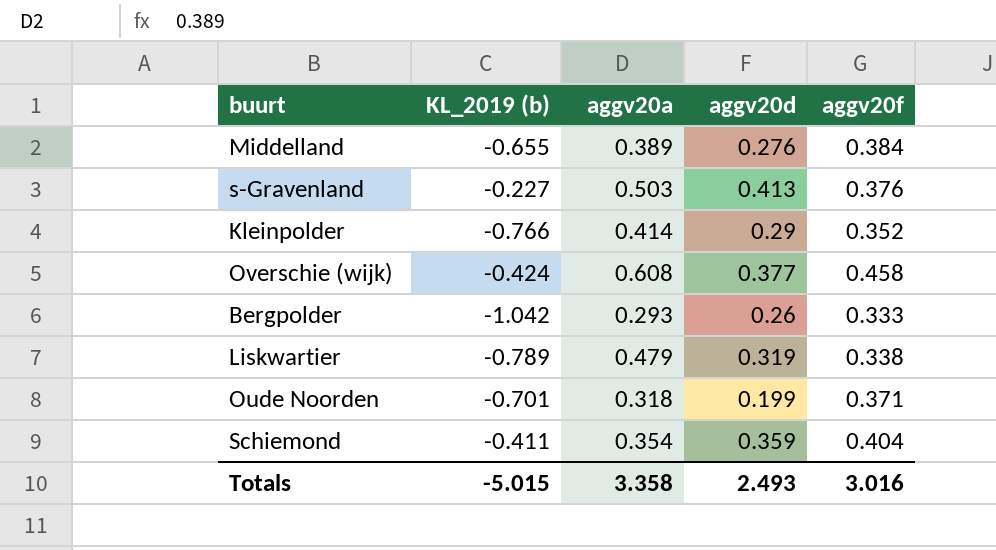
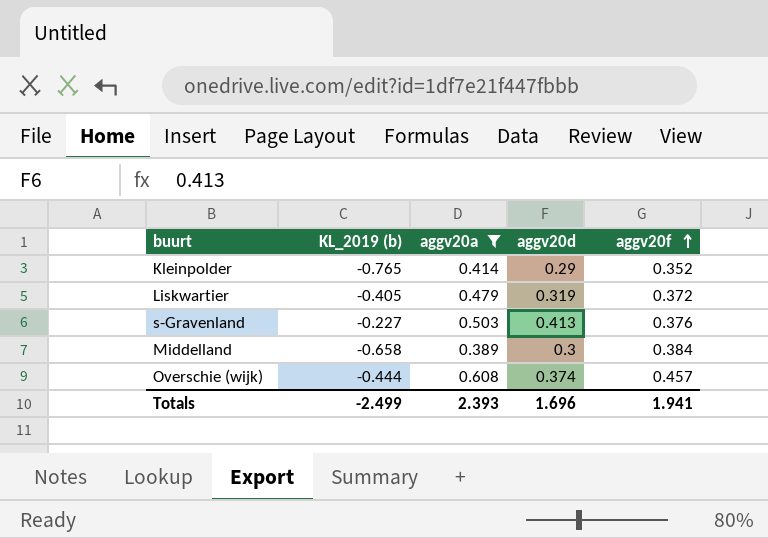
filter: none -> aggv20a >= 0.389
row order: none -> aggv20f ascending
Kleinpolder | KL_2019 (b): -0.766 -> -0.765
Liskwartier | KL_2019 (b): -0.789 -> -0.405
Liskwartier | aggv20f: 0.338 -> 0.372
Middelland | KL_2019 (b): -0.655 -> -0.658
Middelland | aggv20d: 0.276 -> 0.3
Overschie (wijk) | KL_2019 (b): -0.424 -> -0.444
Overschie (wijk) | aggv20d: 0.377 -> 0.374
Overschie (wijk) | aggv20f: 0.458 -> 0.457
Totals | KL_2019 (b): -5.015 -> -2.499
Totals | aggv20a: 3.358 -> 2.393
Totals | aggv20d: 2.493 -> 1.696
Totals | aggv20f: 3.016 -> 1.941

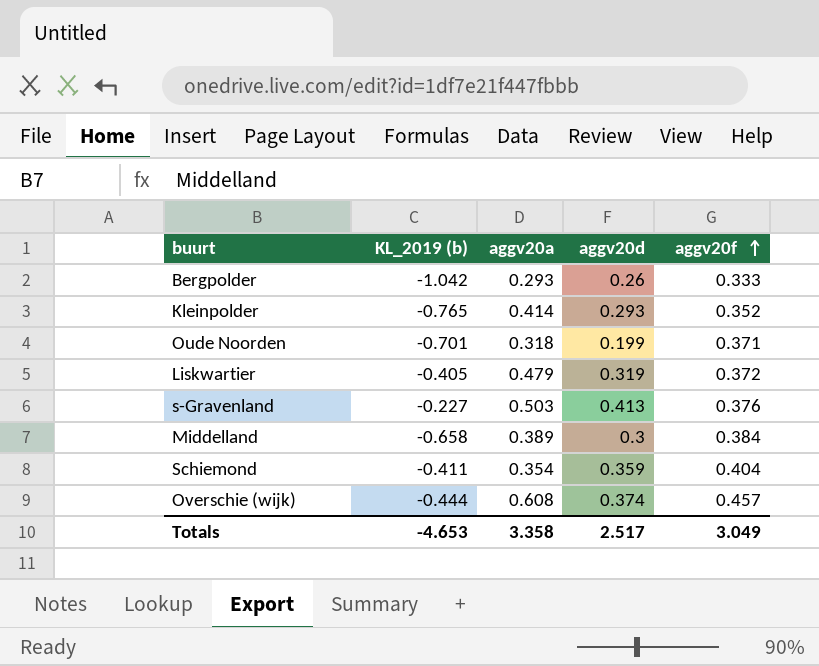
filter: aggv20a >= 0.389 -> none
Kleinpolder | aggv20d: 0.29 -> 0.293
Totals | KL_2019 (b): -2.499 -> -4.653
Totals | aggv20a: 2.393 -> 3.358
Totals | aggv20d: 1.696 -> 2.517
Totals | aggv20f: 1.941 -> 3.049

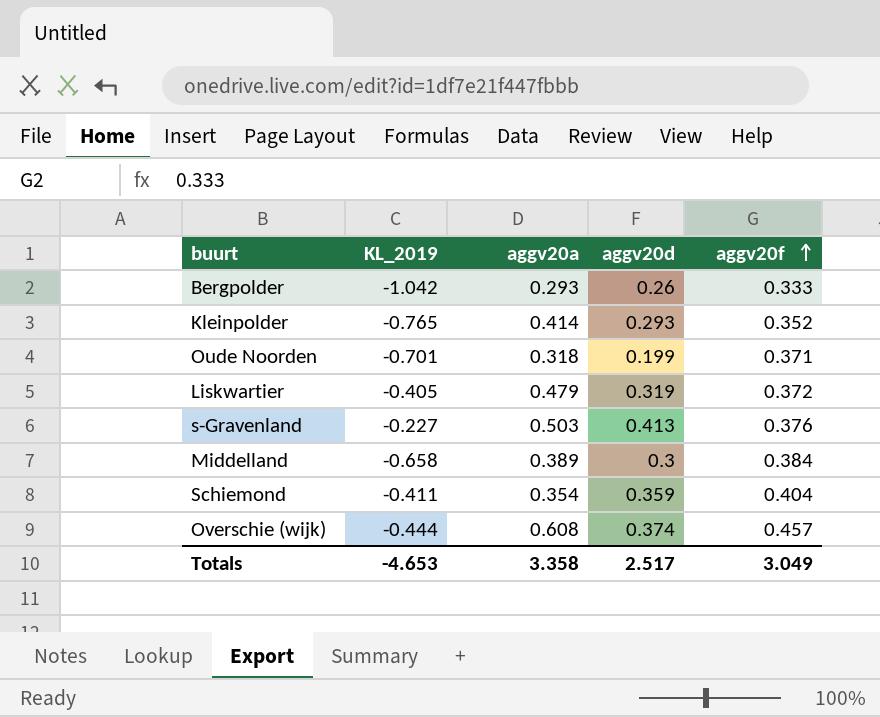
column name: KL_2019 (b) -> KL_2019

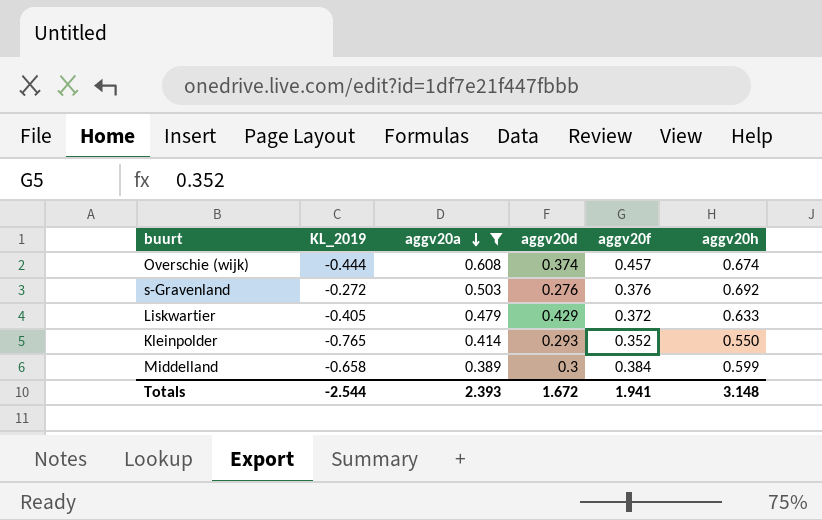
filter: none -> aggv20a >= 0.389
row order: aggv20f ascending -> aggv20a descending
column aggv20h | position: none -> 6
s-Gravenland | KL_2019: -0.227 -> -0.272
s-Gravenland | aggv20d: 0.413 -> 0.276
Liskwartier | aggv20d: 0.319 -> 0.429
Totals | KL_2019: -4.653 -> -2.544
Totals | aggv20a: 3.358 -> 2.393
Totals | aggv20d: 2.517 -> 1.672
Totals | aggv20f: 3.049 -> 1.941

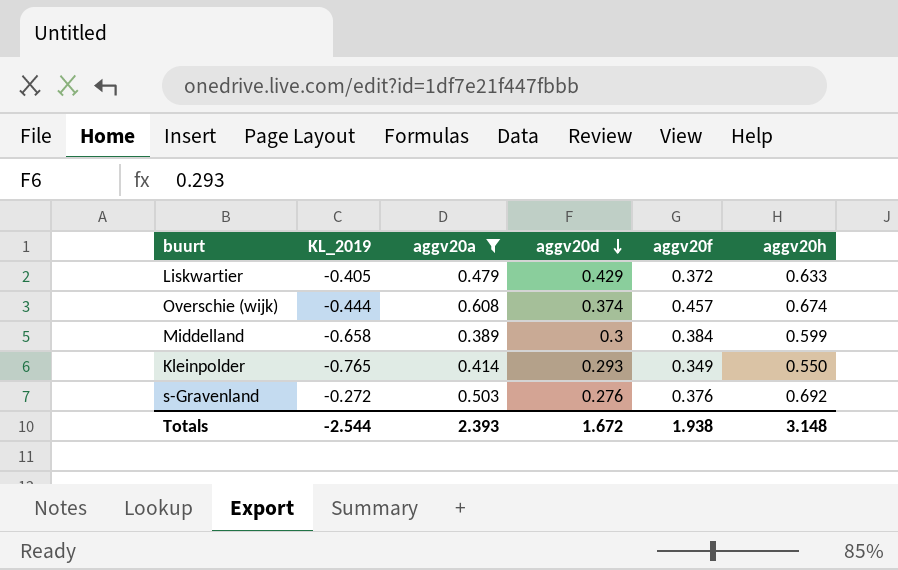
row order: aggv20a descending -> aggv20d descending
Kleinpolder | aggv20f: 0.352 -> 0.349
Totals | aggv20f: 1.941 -> 1.938

